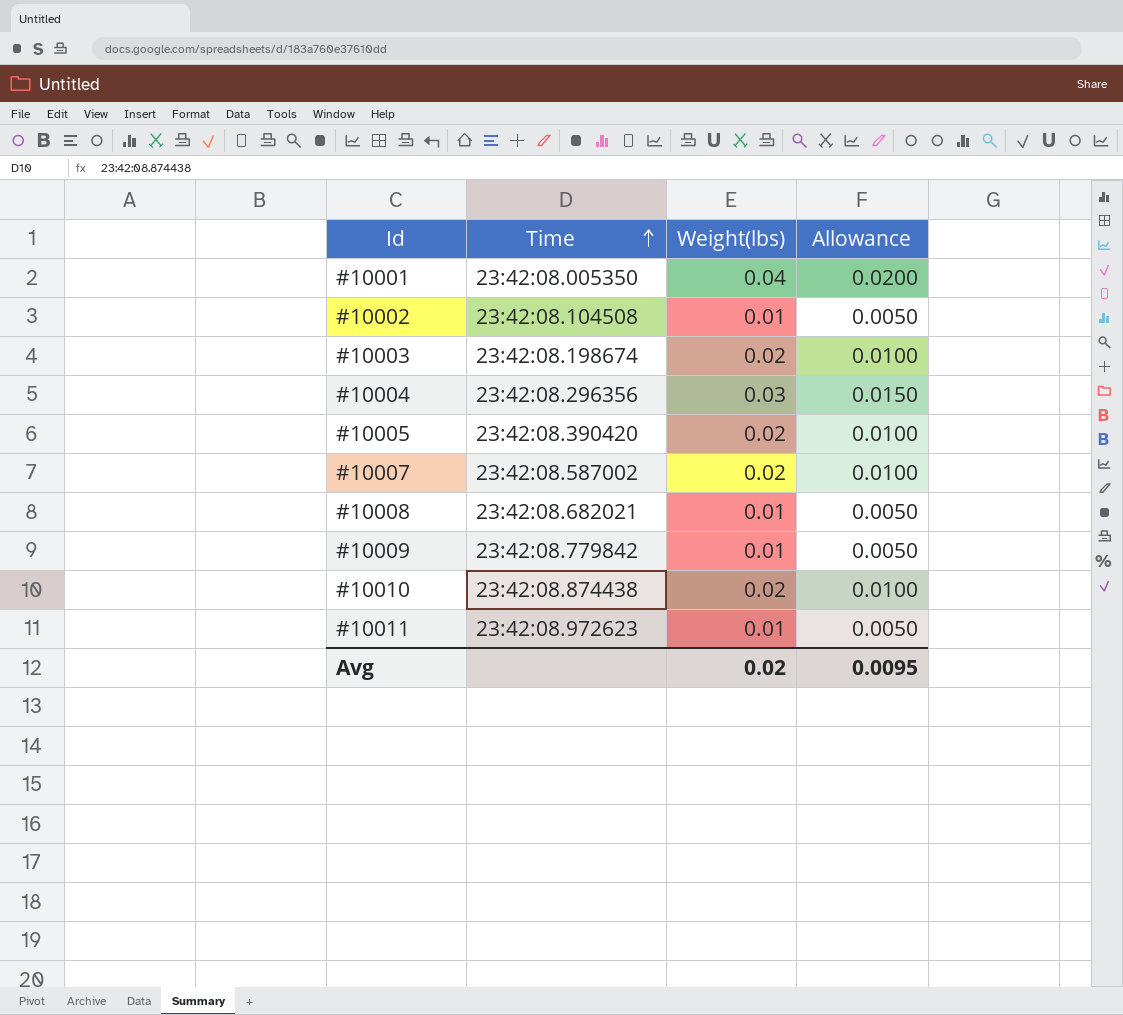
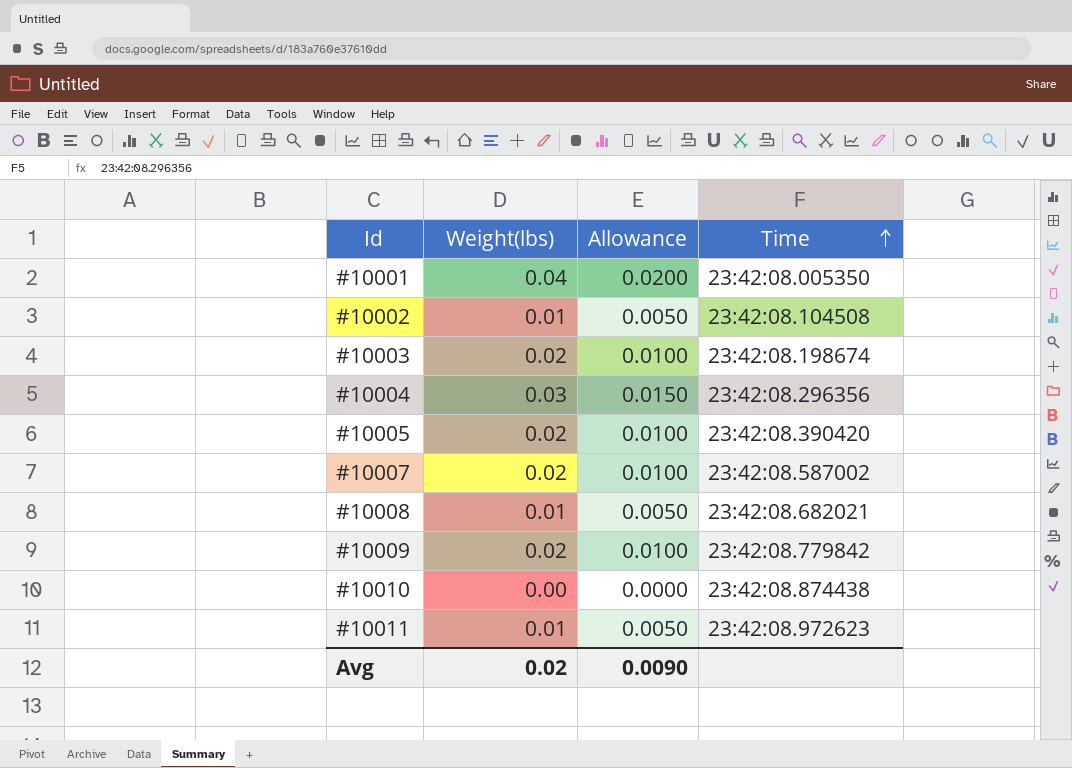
column Time | position: 2 -> 4
#10009 | Weight(lbs): 0.01 -> 0.02
#10009 | Allowance: 0.0050 -> 0.0100
#10010 | Weight(lbs): 0.02 -> 0.00
#10010 | Allowance: 0.0100 -> 0.0000
Avg | Allowance: 0.0095 -> 0.0090

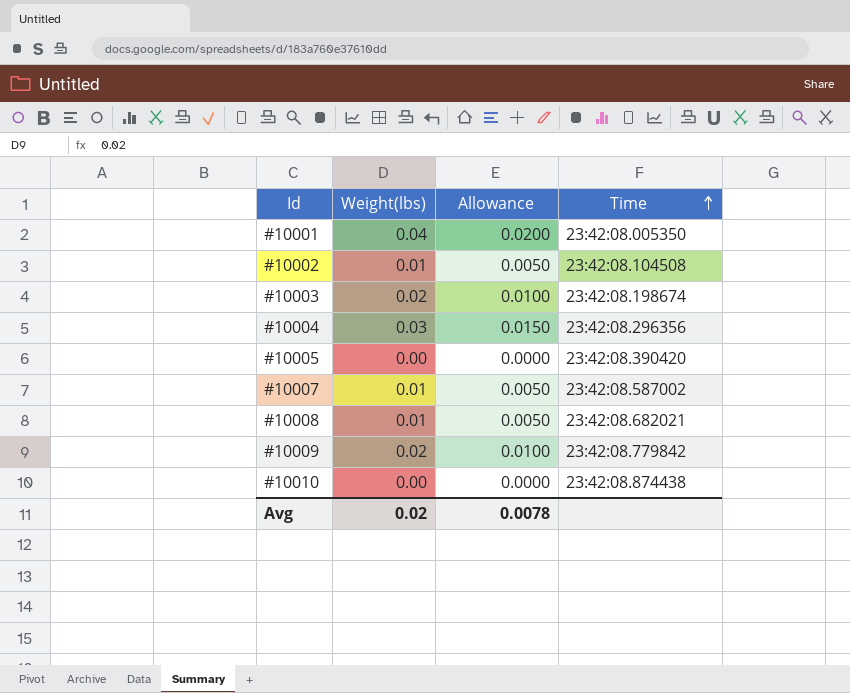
row #10011: 0.01 | 0.0050 | 23:42:08.972623 -> none
#10005 | Weight(lbs): 0.02 -> 0.00
#10005 | Allowance: 0.0100 -> 0.0000
#10007 | Weight(lbs): 0.02 -> 0.01
#10007 | Allowance: 0.0100 -> 0.0050
Avg | Allowance: 0.0090 -> 0.0078

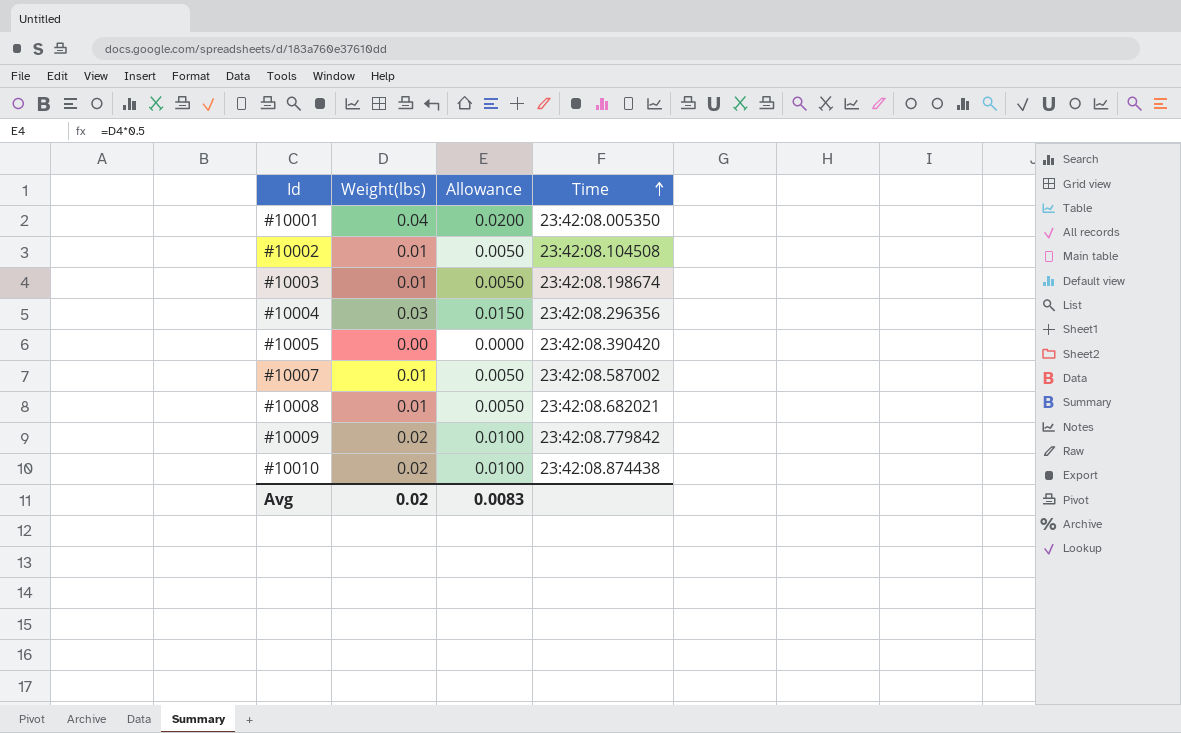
#10003 | Weight(lbs): 0.02 -> 0.01
#10003 | Allowance: 0.0100 -> 0.0050
#10010 | Weight(lbs): 0.00 -> 0.02
#10010 | Allowance: 0.0000 -> 0.0100
Avg | Allowance: 0.0078 -> 0.0083

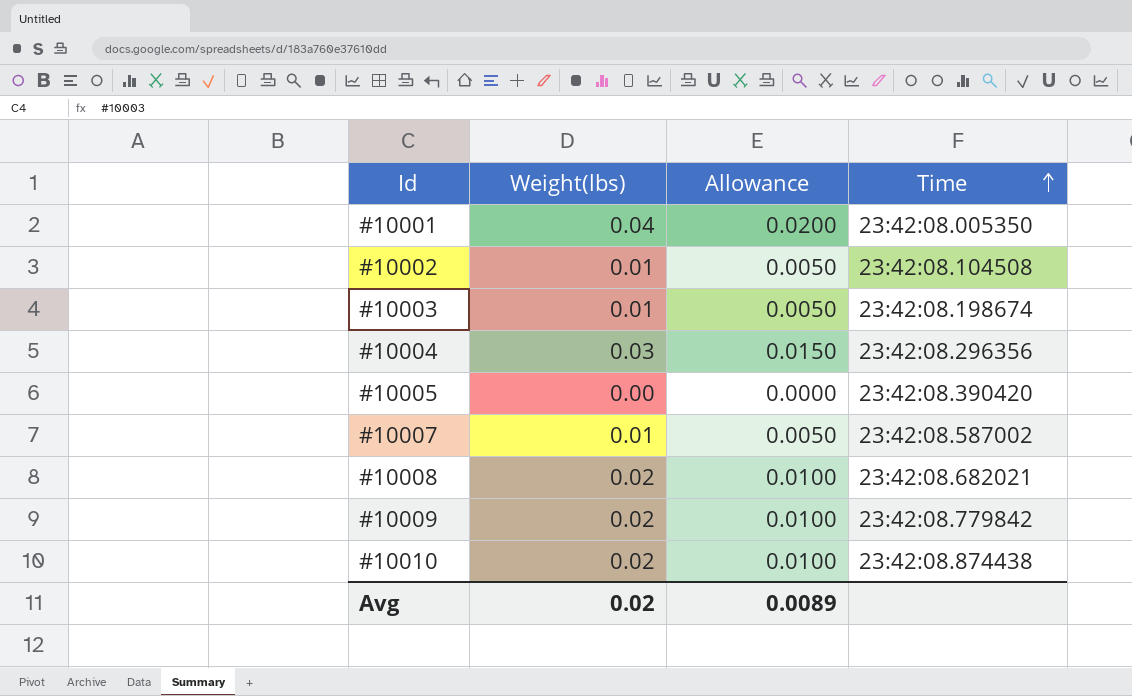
#10008 | Weight(lbs): 0.01 -> 0.02
#10008 | Allowance: 0.0050 -> 0.0100
Avg | Allowance: 0.0083 -> 0.0089

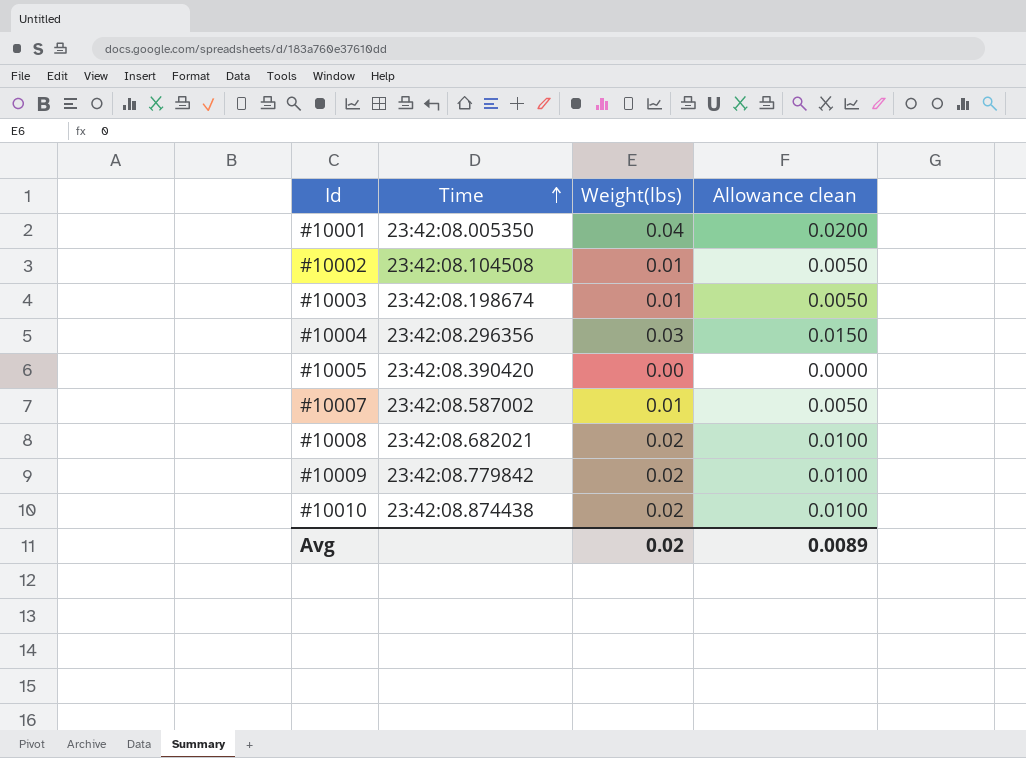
column Time | position: 4 -> 2
column name: Allowance -> Allowance clean

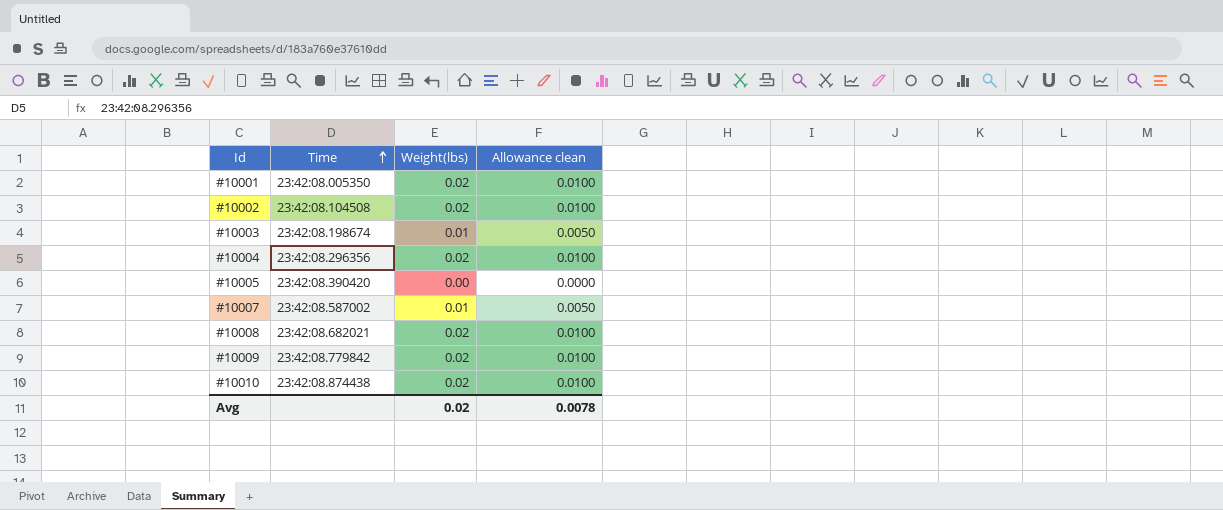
#10001 | Weight(lbs): 0.04 -> 0.02
#10001 | Allowance clean: 0.0200 -> 0.0100
#10002 | Weight(lbs): 0.01 -> 0.02
#10002 | Allowance clean: 0.0050 -> 0.0100
#10004 | Weight(lbs): 0.03 -> 0.02
#10004 | Allowance clean: 0.0150 -> 0.0100
Avg | Allowance clean: 0.0089 -> 0.0078

